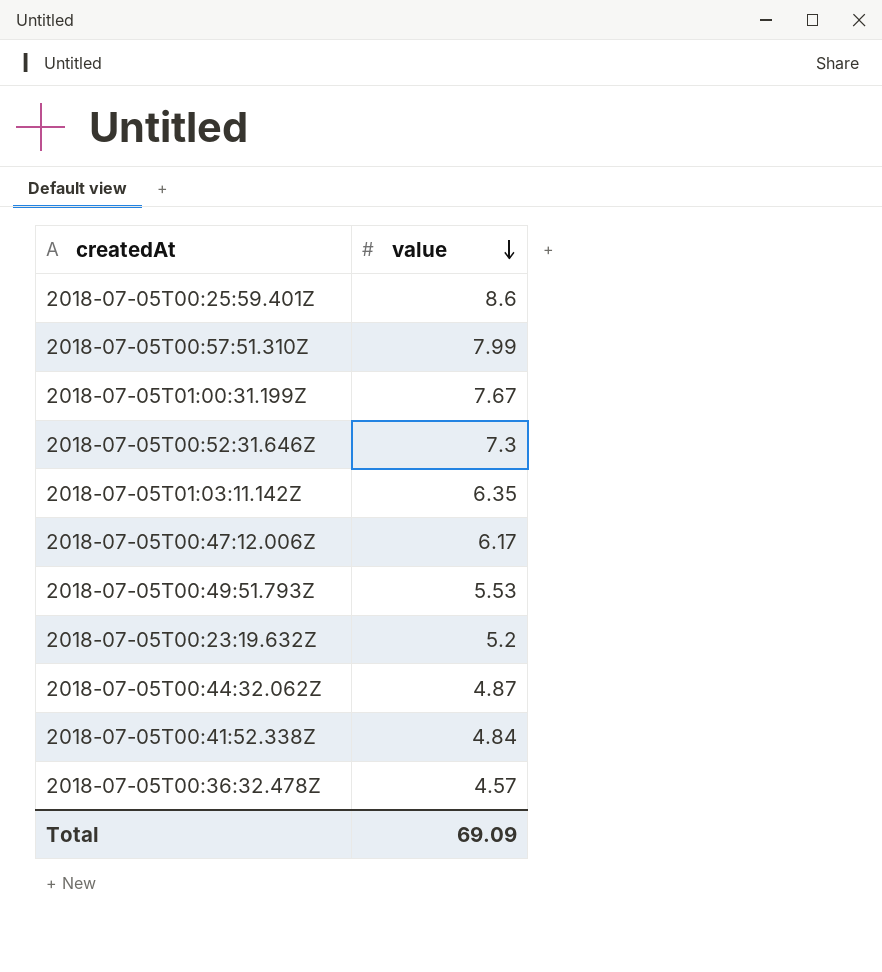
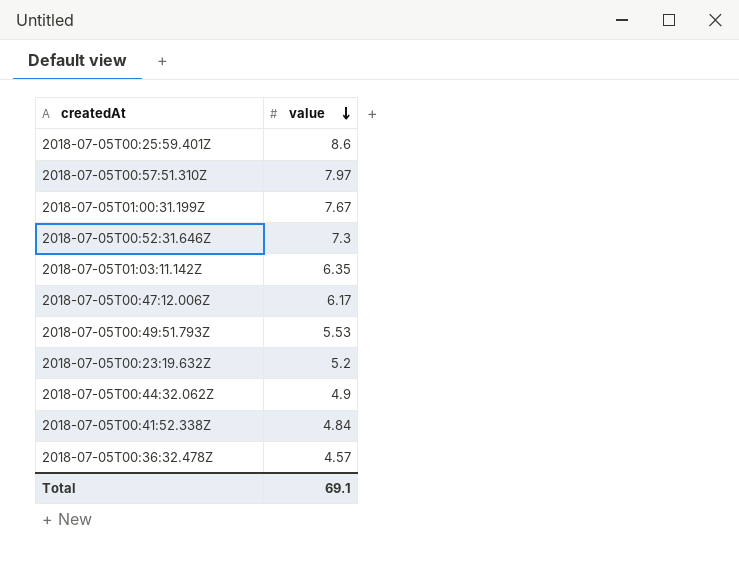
2018-07-05T00:57:51.310Z | value: 7.99 -> 7.97
2018-07-05T00:44:32.062Z | value: 4.87 -> 4.9
Total | value: 69.09 -> 69.1

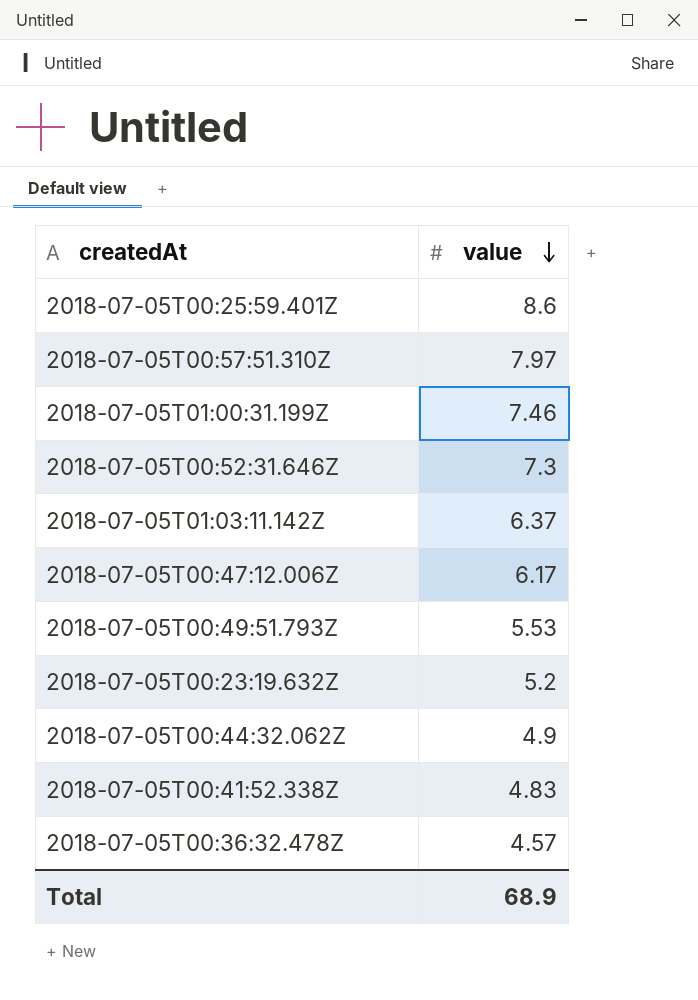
2018-07-05T01:00:31.199Z | value: 7.67 -> 7.46
2018-07-05T01:03:11.142Z | value: 6.35 -> 6.37
2018-07-05T00:41:52.338Z | value: 4.84 -> 4.83
Total | value: 69.1 -> 68.9

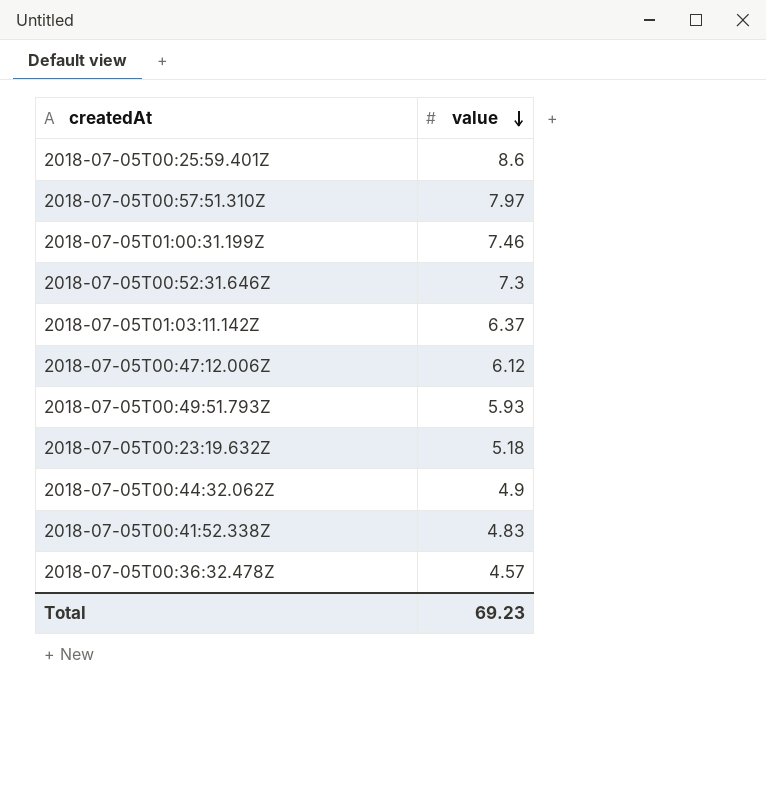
2018-07-05T00:47:12.006Z | value: 6.17 -> 6.12
2018-07-05T00:49:51.793Z | value: 5.53 -> 5.93
2018-07-05T00:23:19.632Z | value: 5.2 -> 5.18
Total | value: 68.9 -> 69.23

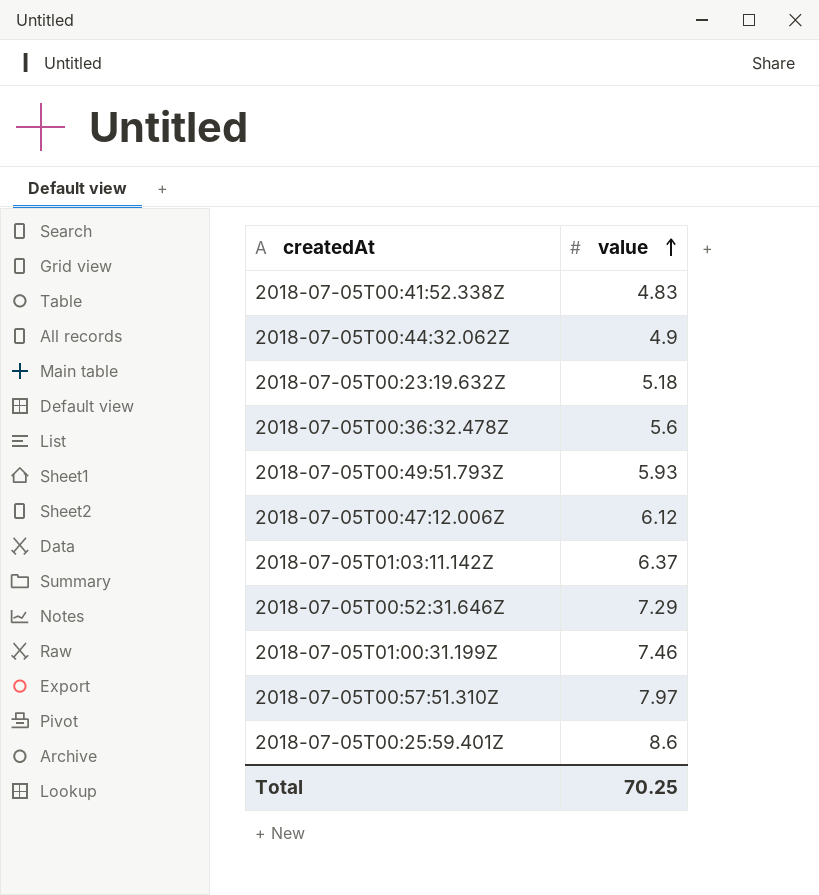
row order: value descending -> value ascending
2018-07-05T00:36:32.478Z | value: 4.57 -> 5.6
2018-07-05T00:52:31.646Z | value: 7.3 -> 7.29
Total | value: 69.23 -> 70.25

